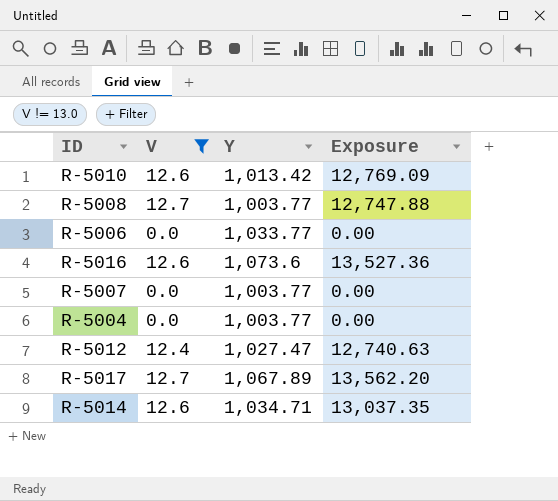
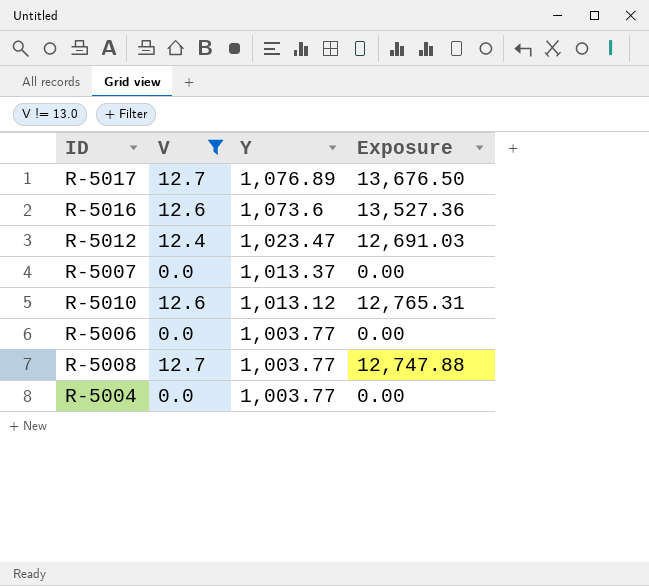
row order: none -> Y descending
row R-5014: 12.6 | 1,034.71 | 13,037.35 -> none
R-5017 | Y: 1,067.89 -> 1,076.89
R-5017 | Exposure: 13,562.20 -> 13,676.50
R-5012 | Y: 1,027.47 -> 1,023.47
R-5012 | Exposure: 12,740.63 -> 12,691.03
R-5007 | Y: 1,003.77 -> 1,013.37
R-5010 | Y: 1,013.42 -> 1,013.12
R-5010 | Exposure: 12,769.09 -> 12,765.31
R-5006 | Y: 1,033.77 -> 1,003.77

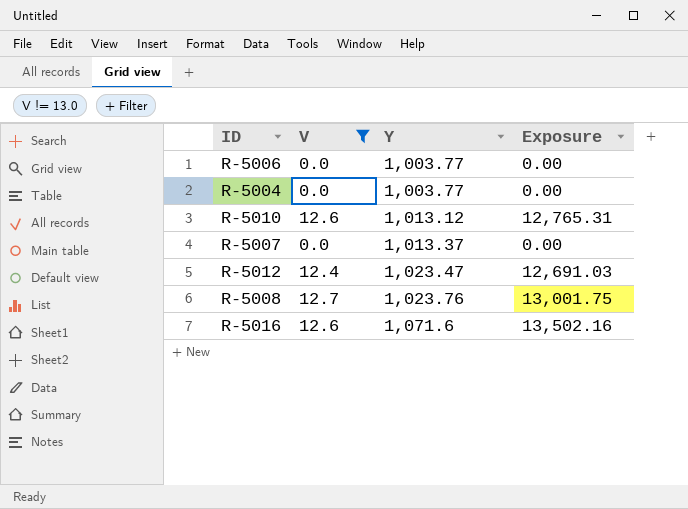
row order: Y descending -> Y ascending
row R-5017: 12.7 | 1,076.89 | 13,676.50 -> none
R-5008 | Y: 1,003.77 -> 1,023.76
R-5008 | Exposure: 12,747.88 -> 13,001.75
R-5016 | Y: 1,073.6 -> 1,071.6
R-5016 | Exposure: 13,527.36 -> 13,502.16

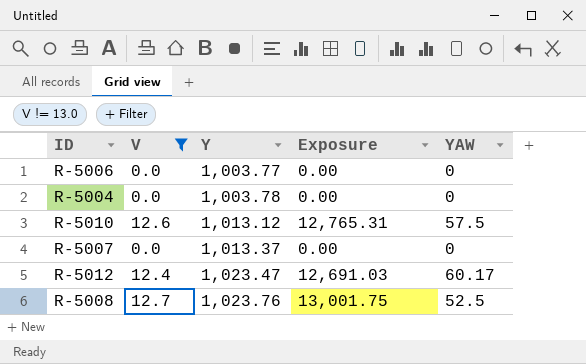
column YAW | position: none -> 5
row R-5016: 12.6 | 1,071.6 | 13,502.16 -> none
R-5004 | Y: 1,003.77 -> 1,003.78

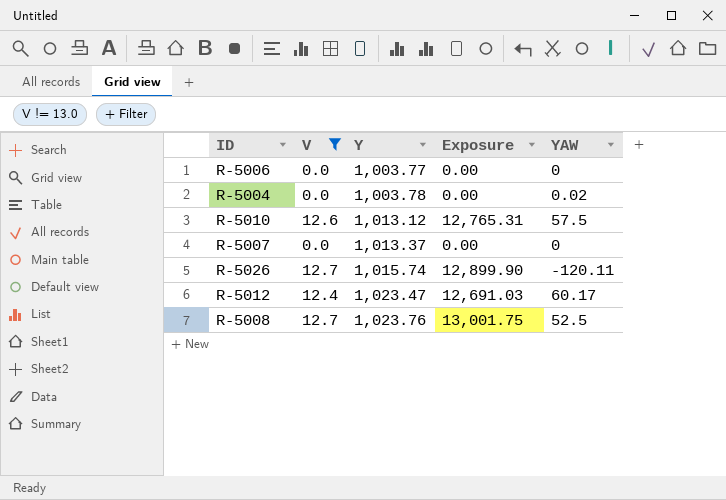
R-5004 | YAW: 0 -> 0.02
row R-5026: none -> 12.7 | 1,015.74 | 12,899.90 | -120.11

